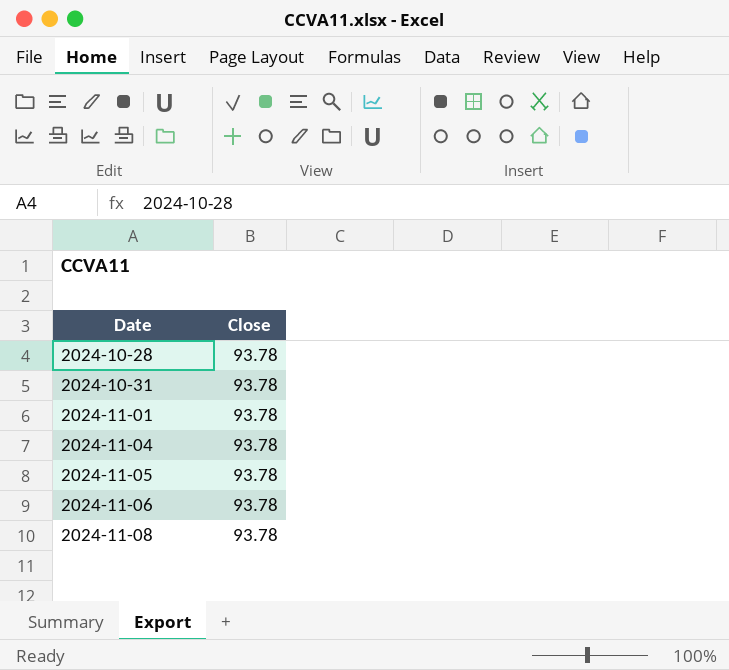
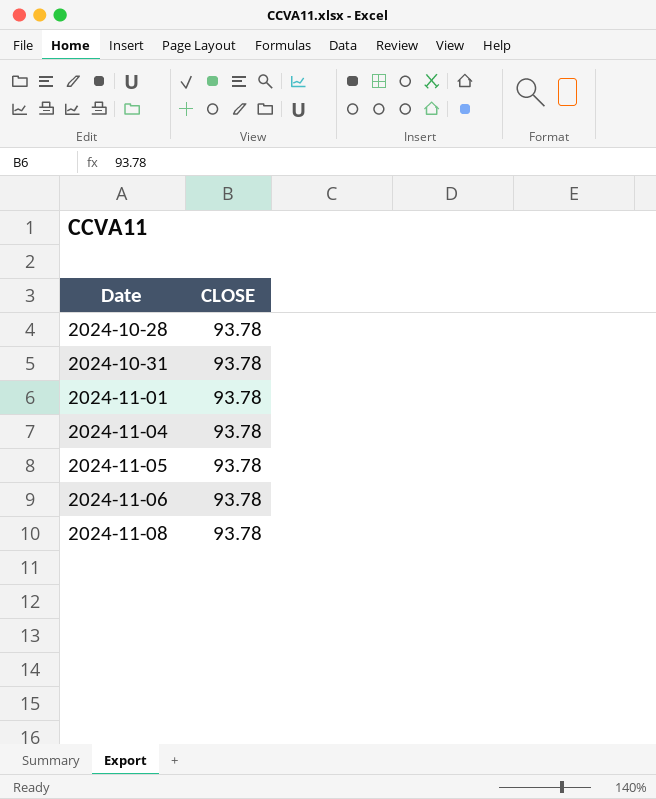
column name: Close -> CLOSE

